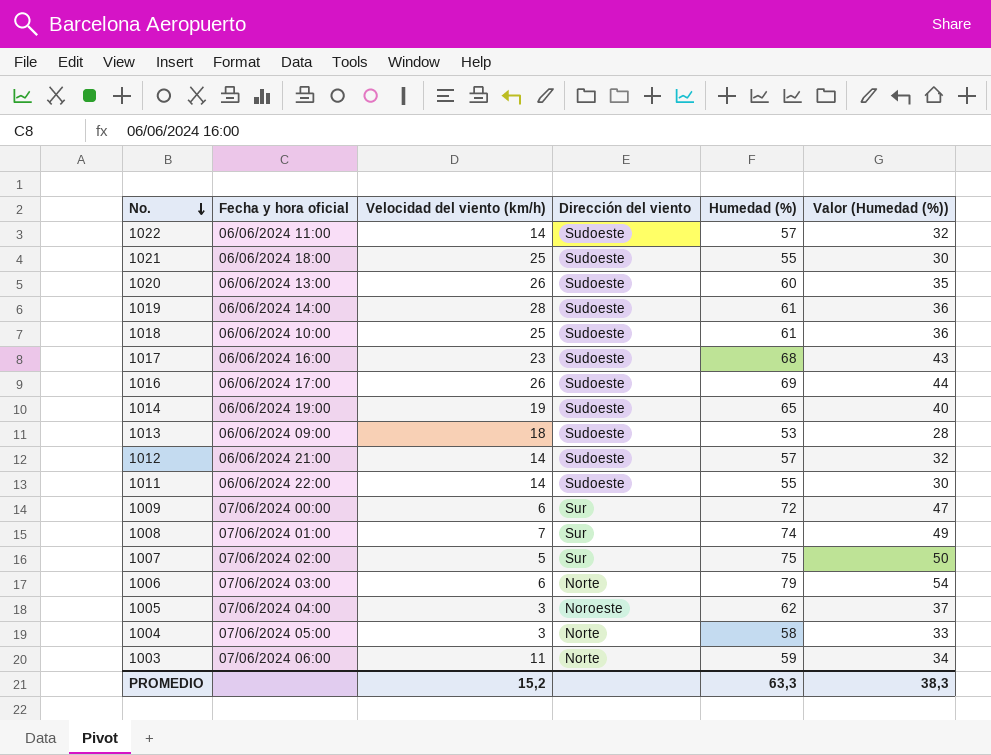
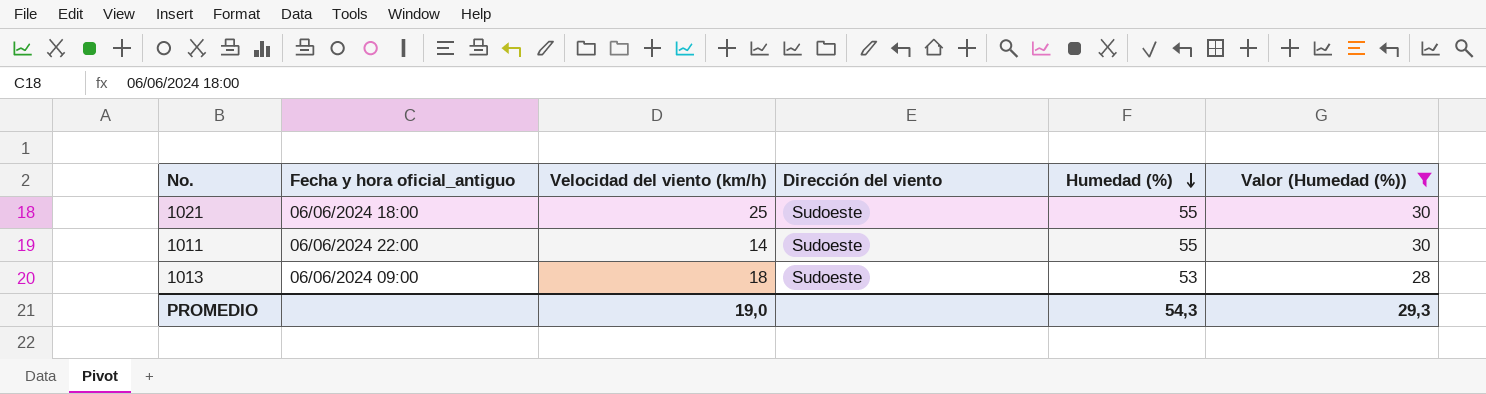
filter: none -> Valor (Humedad (%)) <= 30
row order: No. descending -> Humedad (%) descending
column name: Fecha y hora oficial -> Fecha y hora oficial_antiguo
PROMEDIO | Velocidad del viento (km/h): 15,2 -> 19,0
PROMEDIO | Humedad (%): 63,3 -> 54,3
PROMEDIO | Valor (Humedad (%)): 38,3 -> 29,3

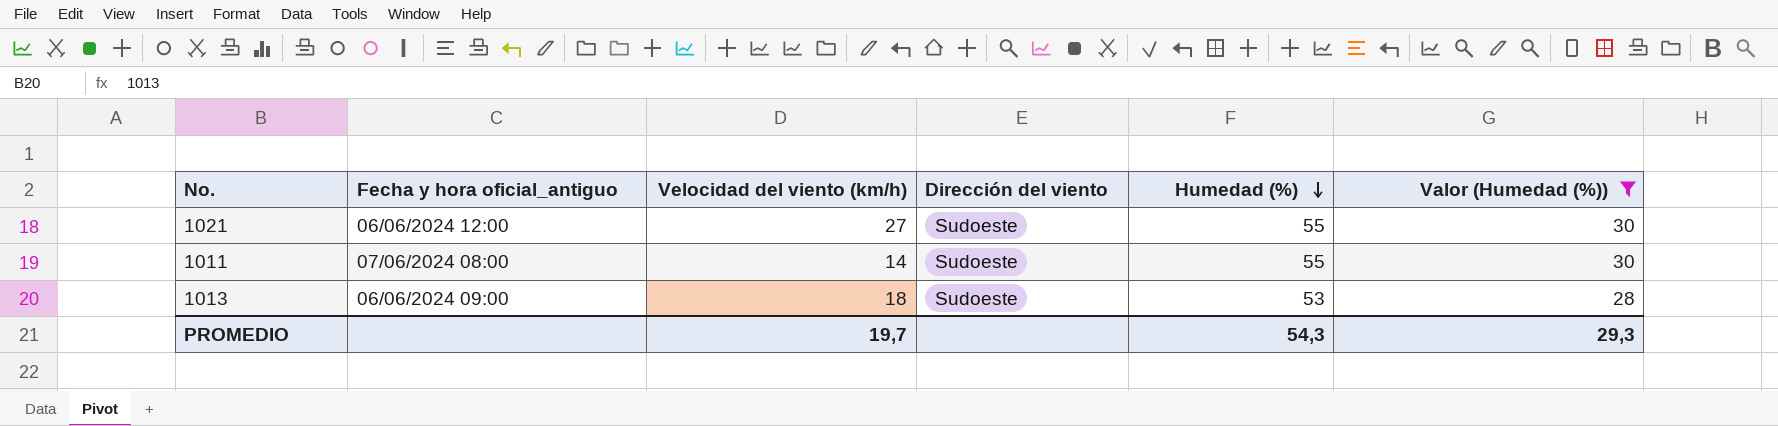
1021 | Fecha y hora oficial_antiguo: 06/06/2024 18:00 -> 06/06/2024 12:00
1021 | Velocidad del viento (km/h): 25 -> 27
1011 | Fecha y hora oficial_antiguo: 06/06/2024 22:00 -> 07/06/2024 08:00
PROMEDIO | Velocidad del viento (km/h): 19,0 -> 19,7

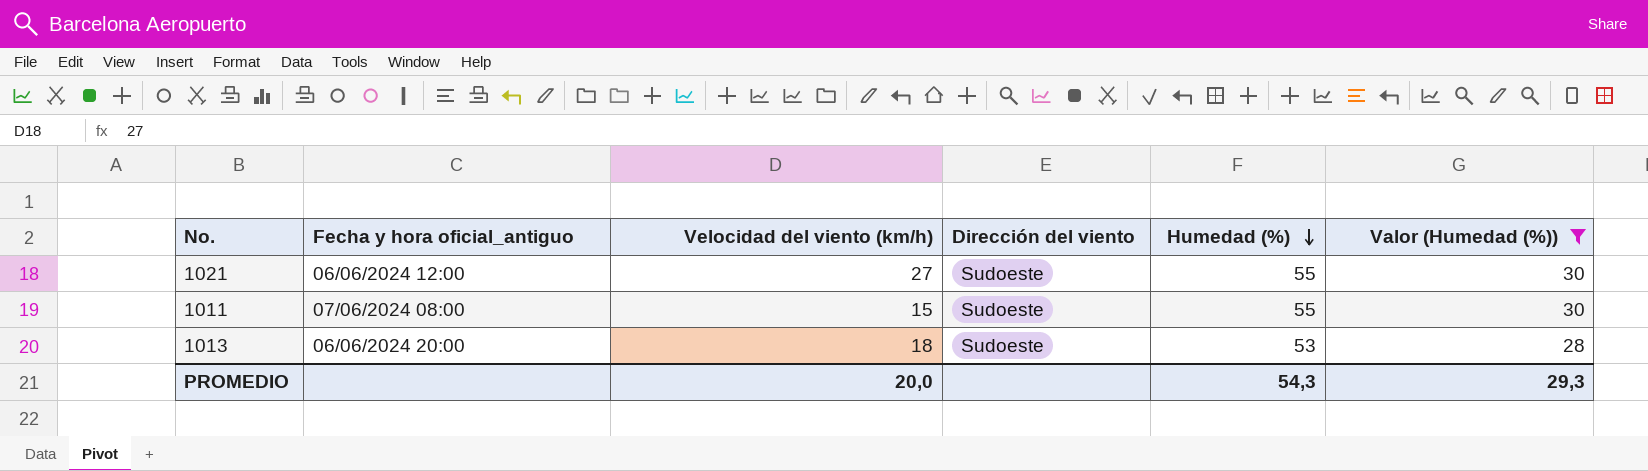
1011 | Velocidad del viento (km/h): 14 -> 15
1013 | Fecha y hora oficial_antiguo: 06/06/2024 09:00 -> 06/06/2024 20:00
PROMEDIO | Velocidad del viento (km/h): 19,7 -> 20,0

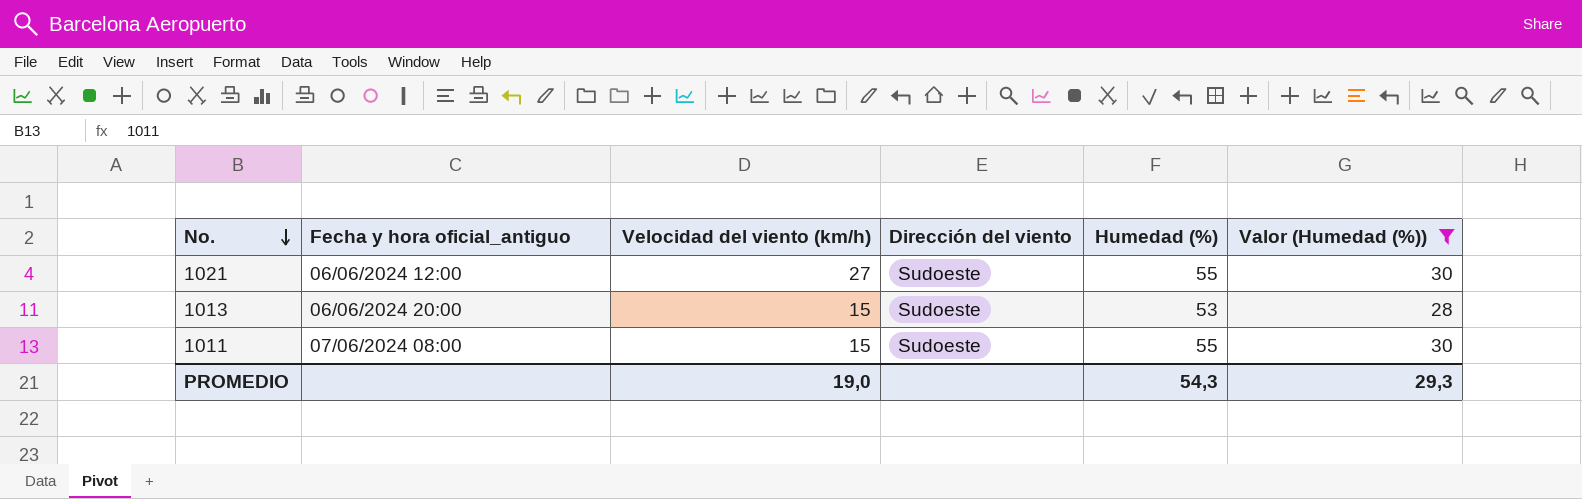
row order: Humedad (%) descending -> No. descending
1013 | Velocidad del viento (km/h): 18 -> 15
PROMEDIO | Velocidad del viento (km/h): 20,0 -> 19,0

